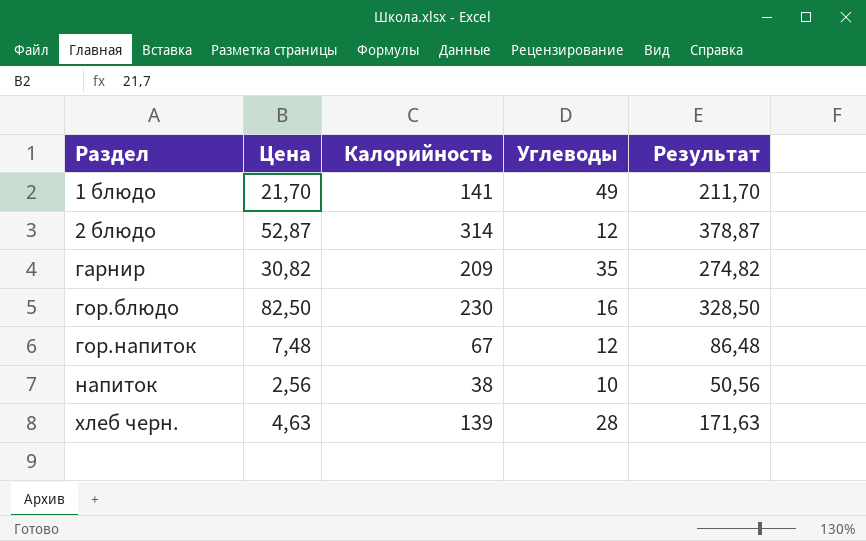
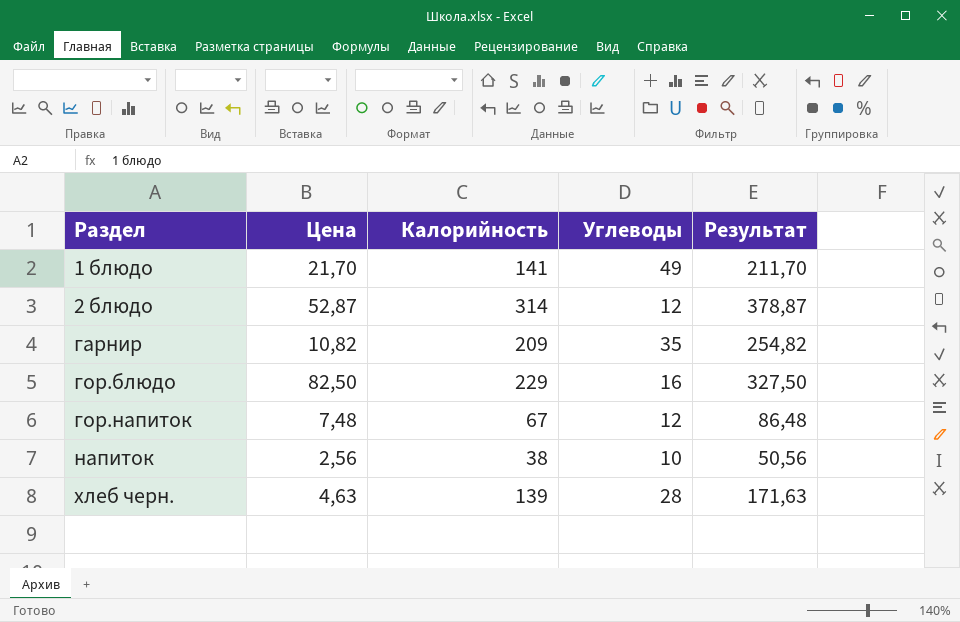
гарнир | Цена: 30,82 -> 10,82
гарнир | Результат: 274,82 -> 254,82
гор.блюдо | Калорийность: 230 -> 229
гор.блюдо | Результат: 328,50 -> 327,50

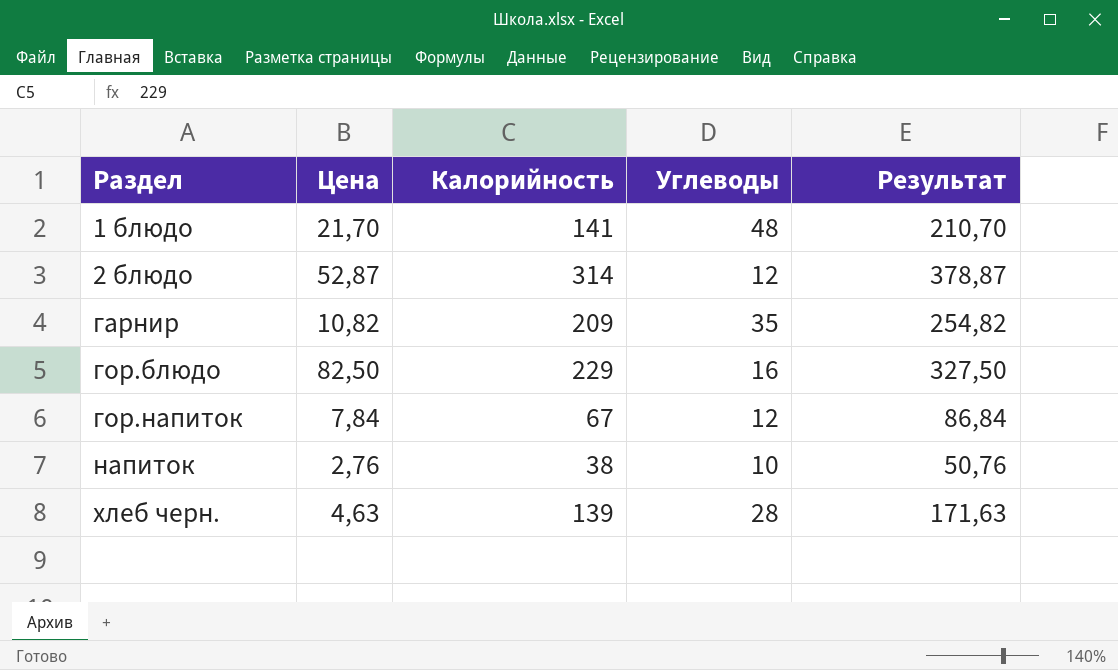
1 блюдо | Углеводы: 49 -> 48
1 блюдо | Результат: 211,70 -> 210,70
гор.напиток | Цена: 7,48 -> 7,84
гор.напиток | Результат: 86,48 -> 86,84
напиток | Цена: 2,56 -> 2,76
напиток | Результат: 50,56 -> 50,76

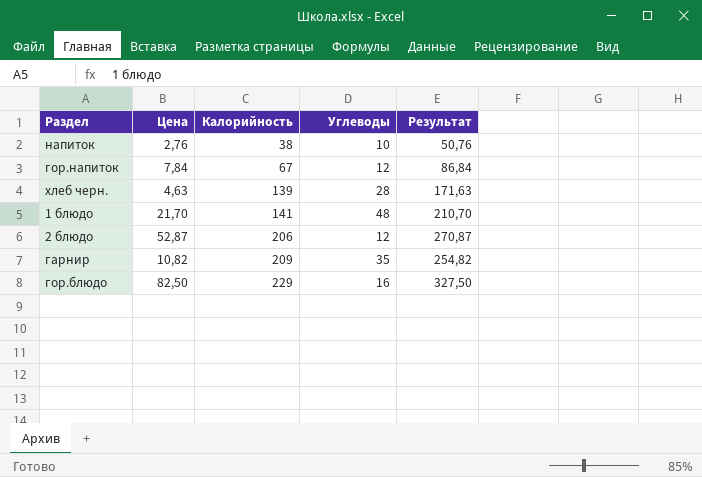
row order: Раздел ascending -> Калорийность ascending
2 блюдо | Калорийность: 314 -> 206
2 блюдо | Результат: 378,87 -> 270,87

